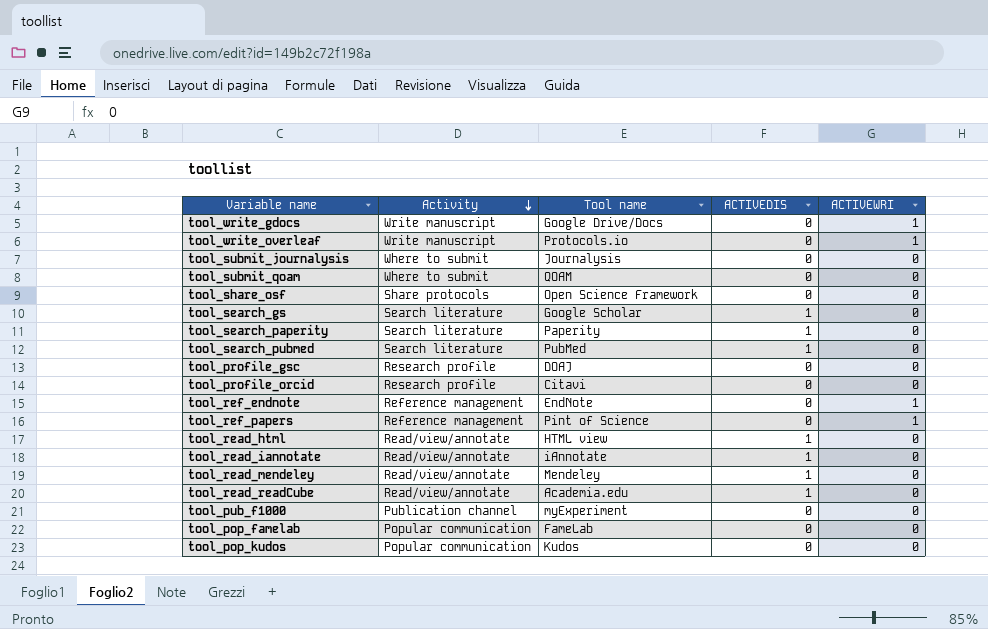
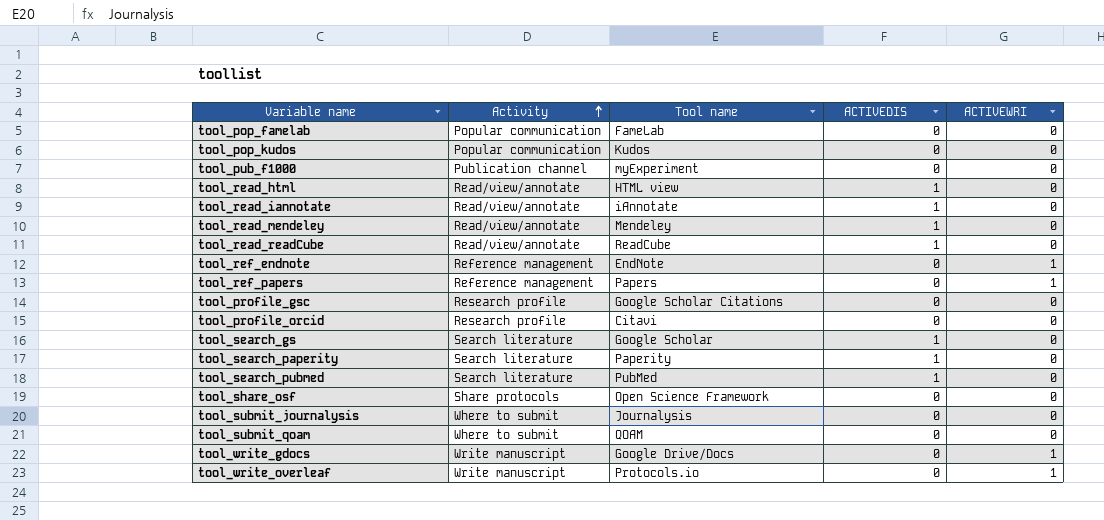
row order: Activity descending -> Activity ascending
tool_read_readCube | Tool name: Academia.edu -> ReadCube
tool_ref_papers | Tool name: Pint of Science -> Papers
tool_profile_gsc | Tool name: DOAJ -> Google Scholar Citations

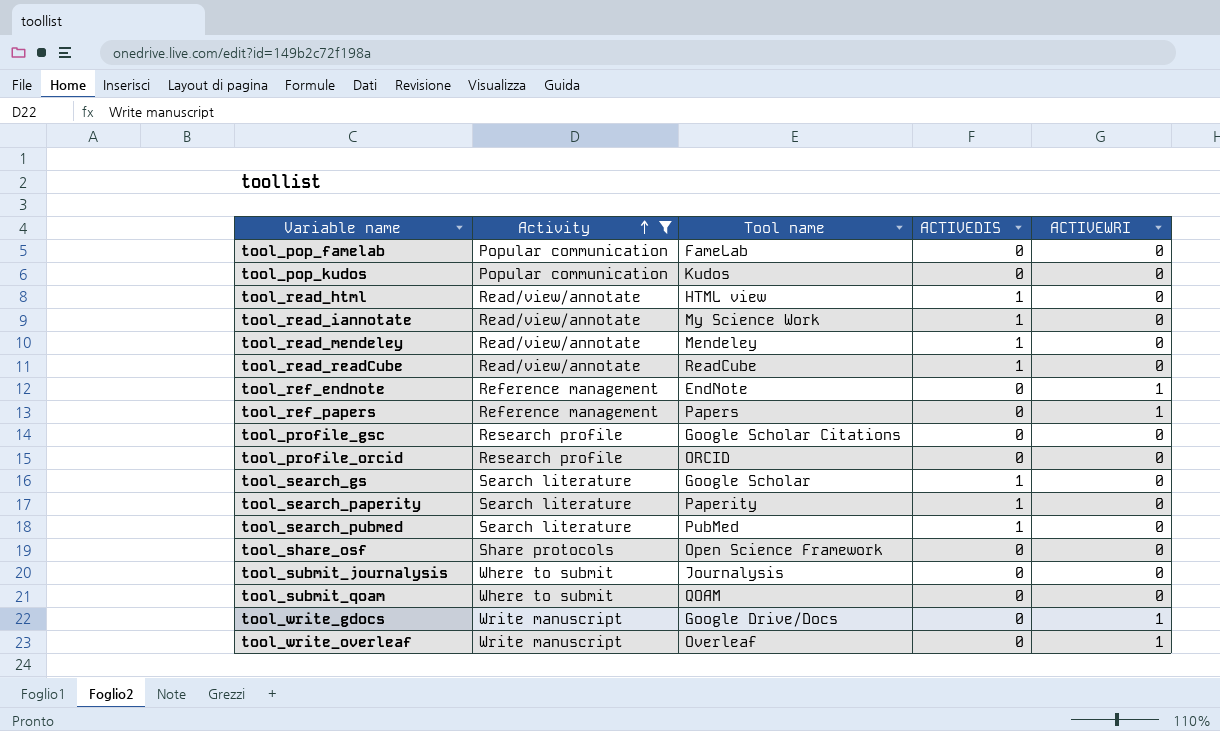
filter: none -> Activity != Publication channel
tool_read_iannotate | Tool name: iAnnotate -> My Science Work
tool_profile_orcid | Tool name: Citavi -> ORCID
tool_write_overleaf | Tool name: Protocols.io -> Overleaf

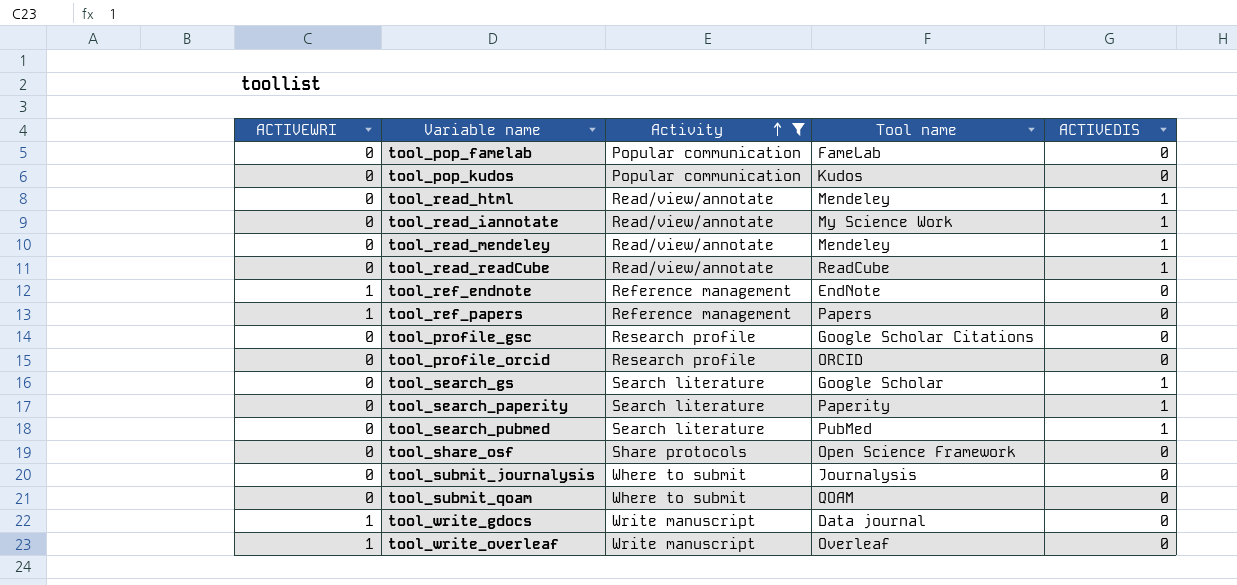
column ACTIVEWRI | position: 5 -> 1
tool_read_html | Tool name: HTML view -> Mendeley
tool_write_gdocs | Tool name: Google Drive/Docs -> Data journal

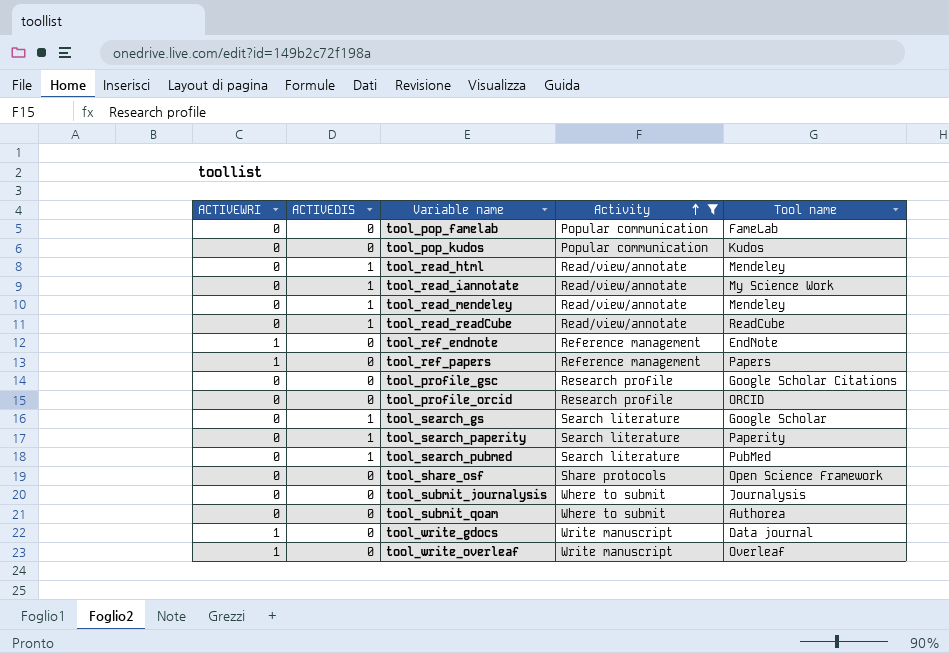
column ACTIVEDIS | position: 5 -> 2
tool_submit_qoam | Tool name: QOAM -> Authorea

